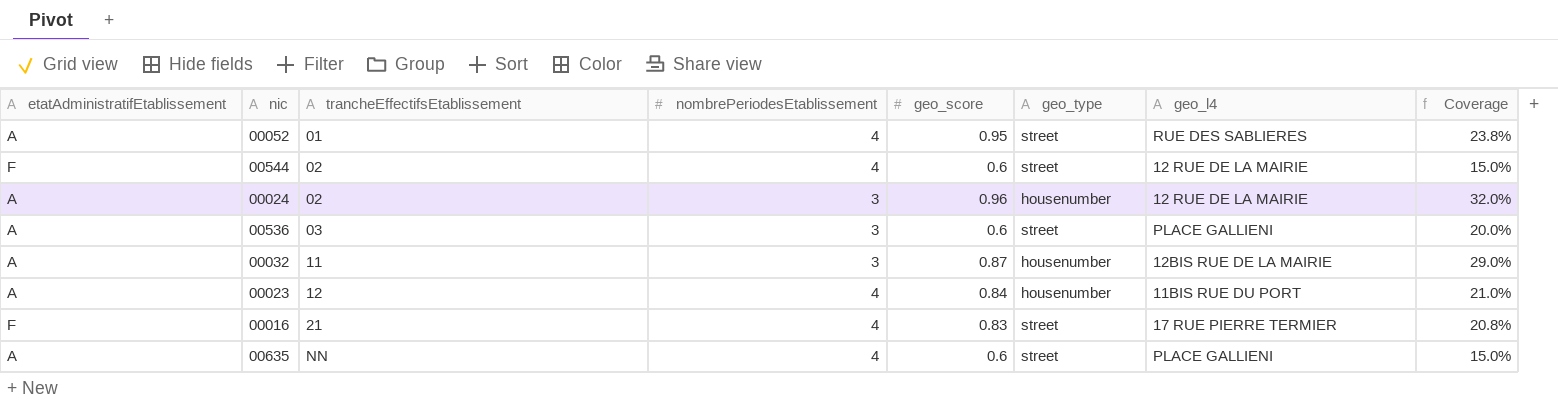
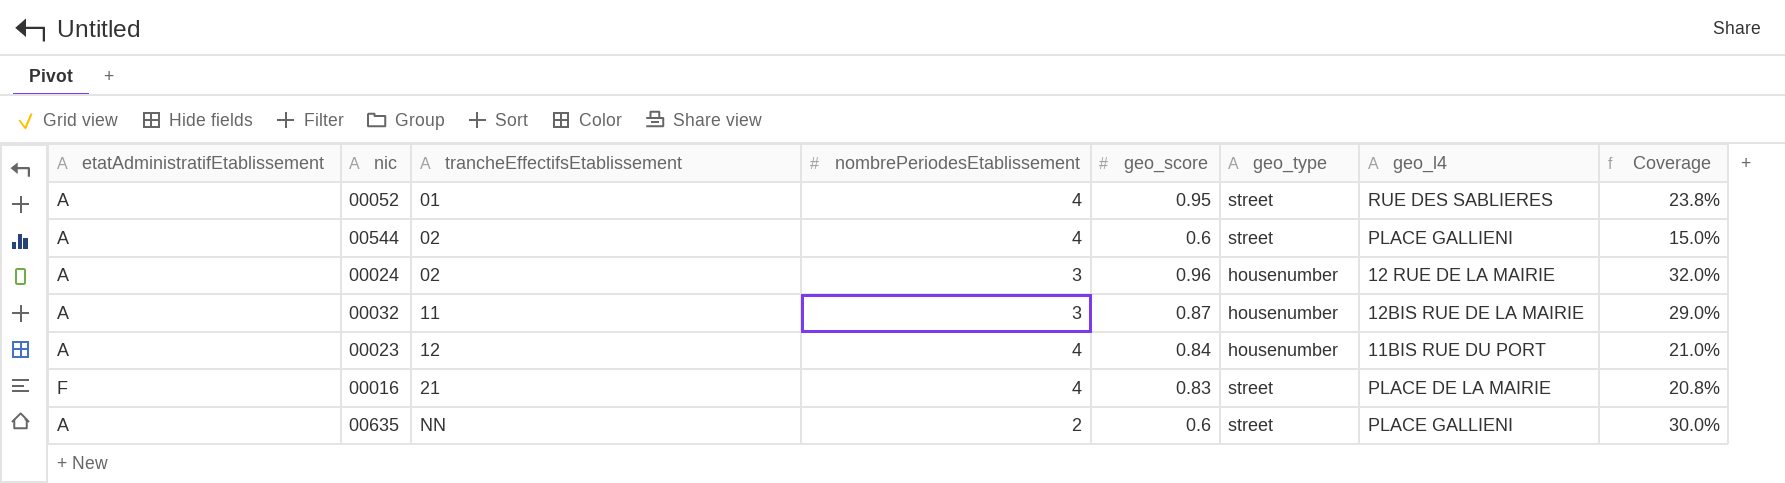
row 00536: A | 03 | 3 | 0.6 | street | PLACE GALLIENI | 20.0% -> none
00544 | etatAdministratifEtablissement: F -> A
00544 | geo_l4: 12 RUE DE LA MAIRIE -> PLACE GALLIENI
00016 | geo_l4: 17 RUE PIERRE TERMIER -> PLACE DE LA MAIRIE
00635 | nombrePeriodesEtablissement: 4 -> 2
00635 | Coverage: 15.0% -> 30.0%

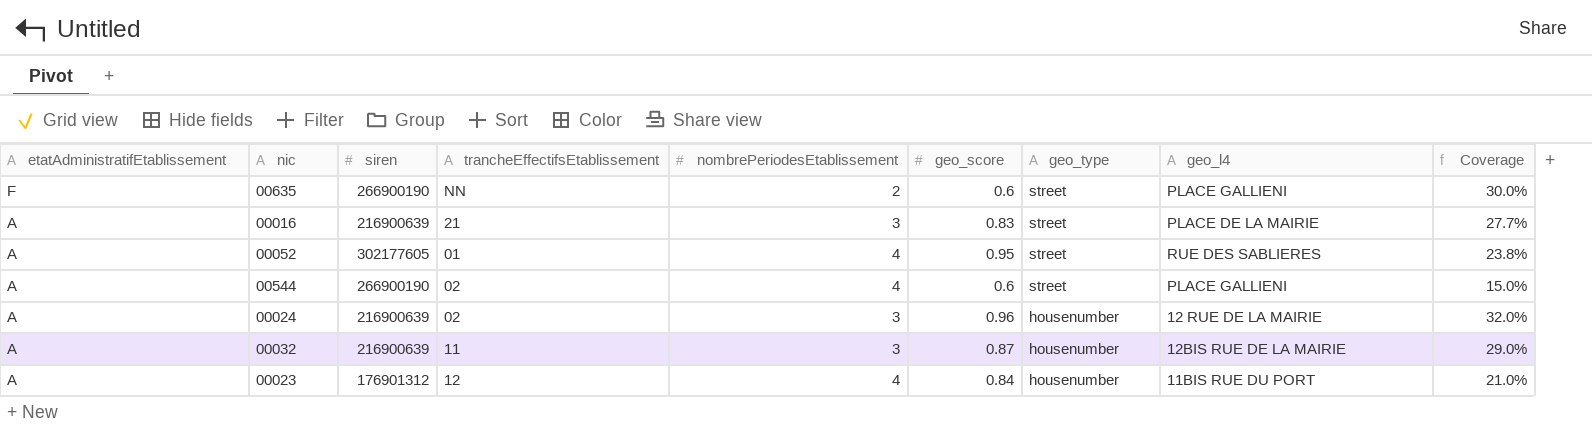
row order: trancheEffectifsEtablissement ascending -> etatAdministratifEtablissement descending
column siren | position: none -> 3
00635 | etatAdministratifEtablissement: A -> F
00016 | etatAdministratifEtablissement: F -> A
00016 | nombrePeriodesEtablissement: 4 -> 3
00016 | Coverage: 20.8% -> 27.7%

